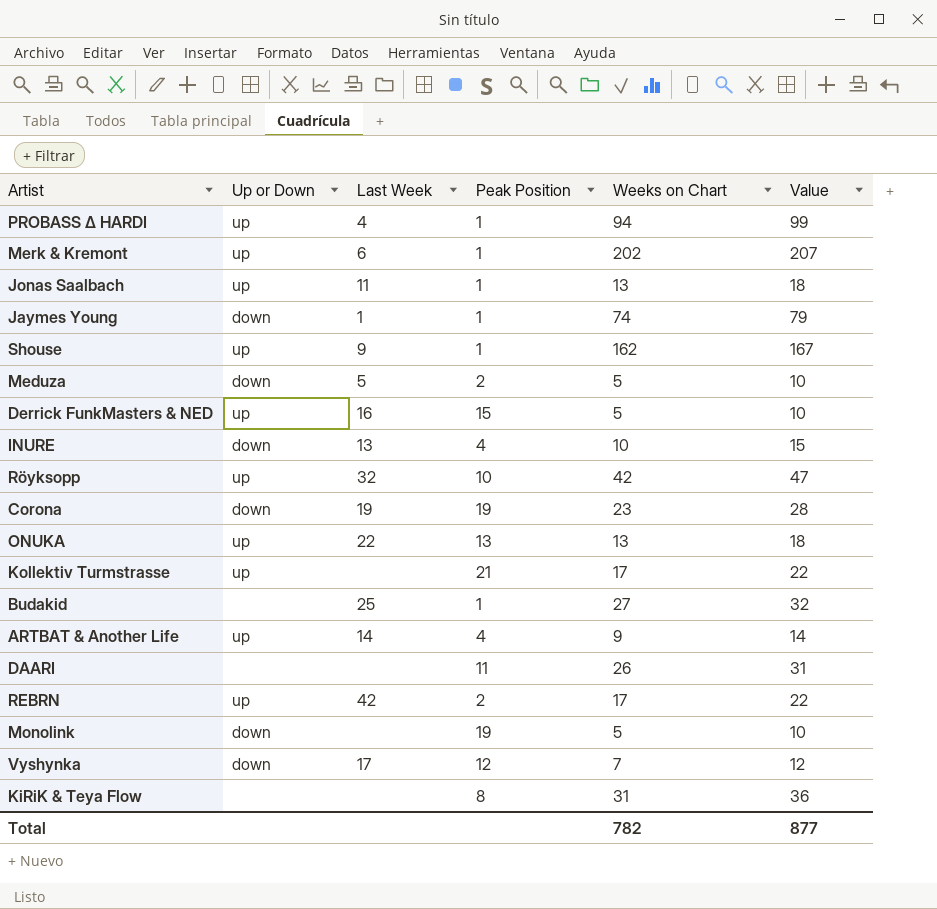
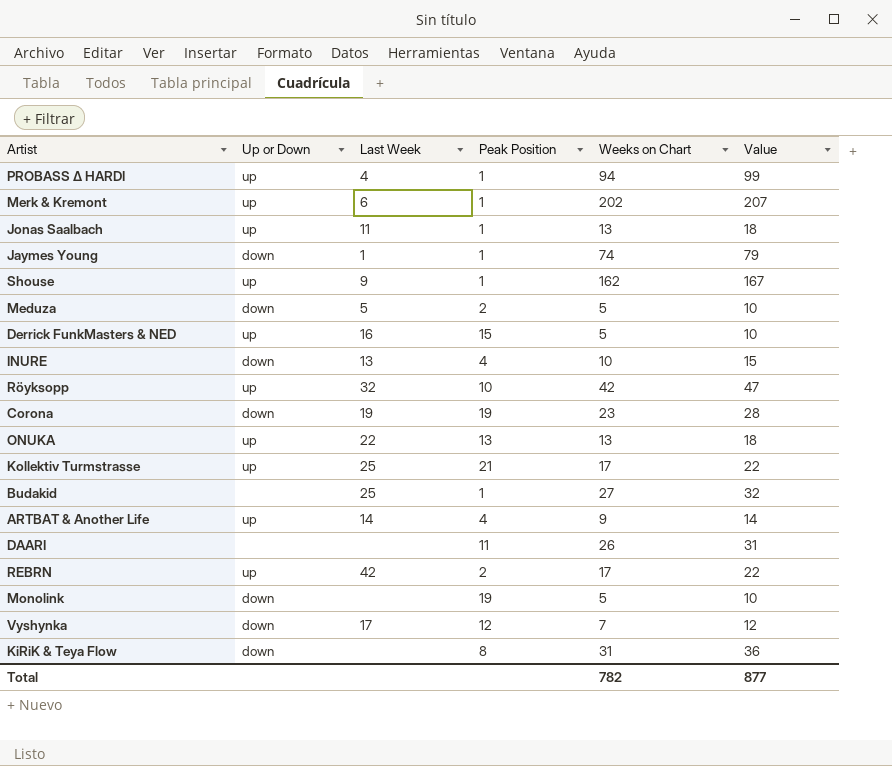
Kollektiv Turmstrasse | Last Week: none -> 25
KiRiK & Teya Flow | Up or Down: none -> down

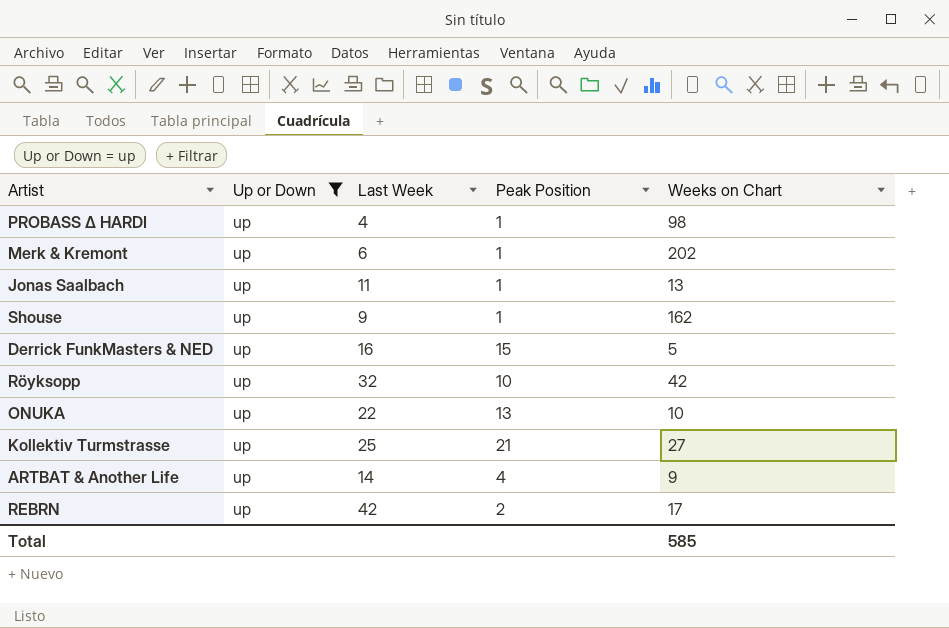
filter: none -> Up or Down = up
column Value | formula: [Weeks on Chart] + 5 -> none
PROBASS ∆ HARDI | Weeks on Chart: 94 -> 98
ONUKA | Weeks on Chart: 13 -> 10
Kollektiv Turmstrasse | Weeks on Chart: 17 -> 27
Total | Weeks on Chart: 782 -> 585

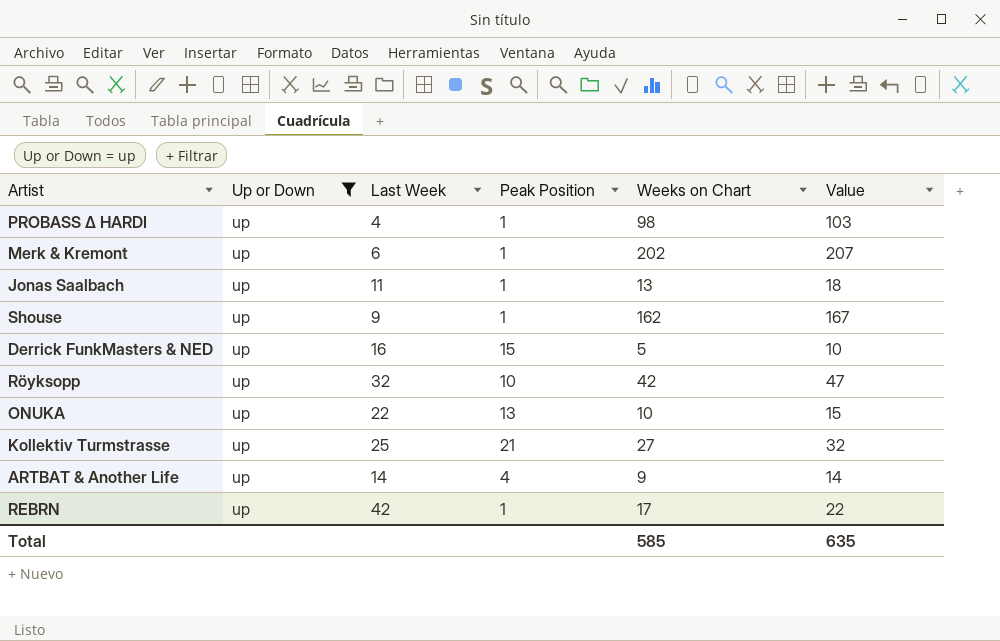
column Value | formula: none -> [Weeks on Chart] + 5
REBRN | Peak Position: 2 -> 1

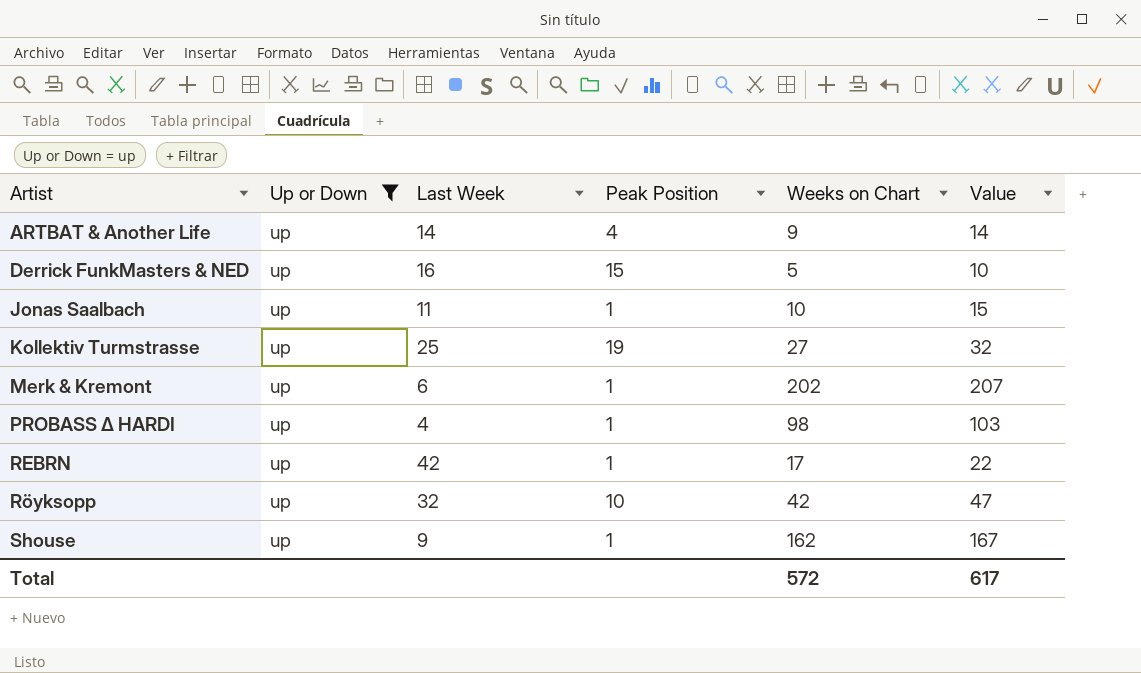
row order: none -> Artist ascending
row ONUKA: up | 22 | 13 | 10 | 15 -> none
Jonas Saalbach | Weeks on Chart: 13 -> 10
Jonas Saalbach | Value: 18 -> 15
Kollektiv Turmstrasse | Peak Position: 21 -> 19
Total | Weeks on Chart: 585 -> 572
Total | Value: 635 -> 617

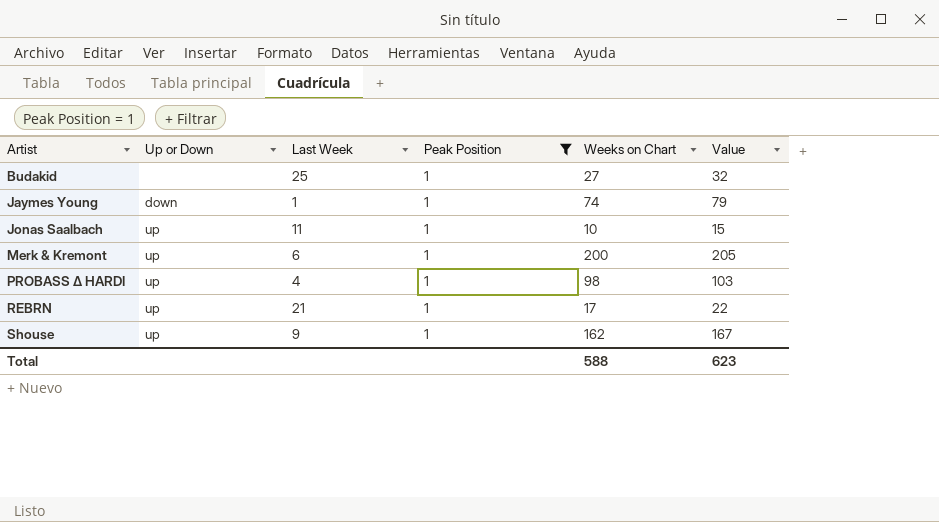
filter: Up or Down = up -> Peak Position = 1
Merk & Kremont | Weeks on Chart: 202 -> 200
Merk & Kremont | Value: 207 -> 205
REBRN | Last Week: 42 -> 21
Total | Weeks on Chart: 572 -> 588
Total | Value: 617 -> 623

